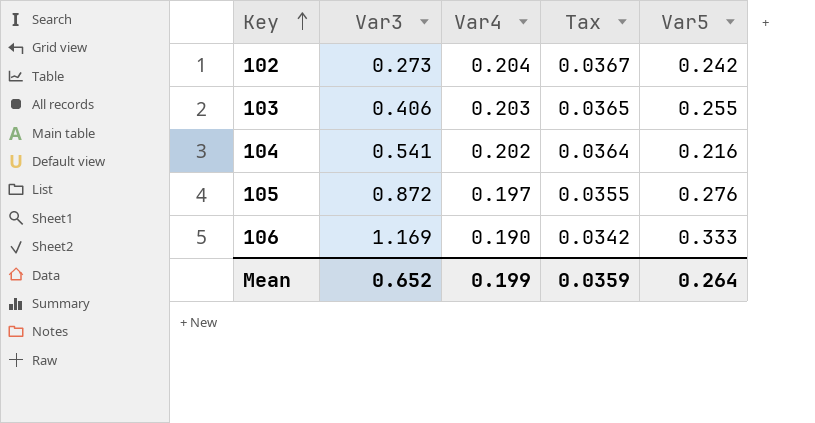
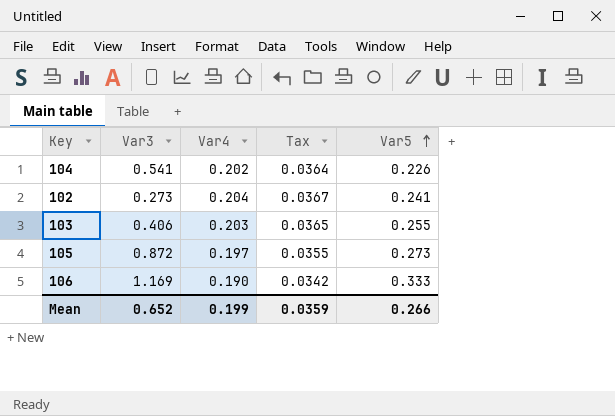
row order: Key ascending -> Var5 ascending
104 | Var5: 0.216 -> 0.226
102 | Var5: 0.242 -> 0.241
105 | Var5: 0.276 -> 0.273
Mean | Var5: 0.264 -> 0.266

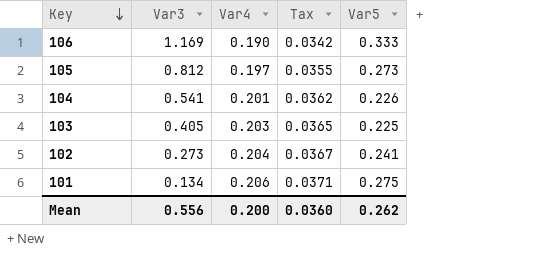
row order: Var5 ascending -> Key descending
105 | Var3: 0.872 -> 0.812
104 | Var4: 0.202 -> 0.201
104 | Tax: 0.0364 -> 0.0362
103 | Var3: 0.406 -> 0.405
103 | Var5: 0.255 -> 0.225
row 101: none -> 0.134 | 0.206 | 0.0371 | 0.275
Mean | Var3: 0.652 -> 0.556
Mean | Var4: 0.199 -> 0.200
Mean | Tax: 0.0359 -> 0.0360
Mean | Var5: 0.266 -> 0.262

